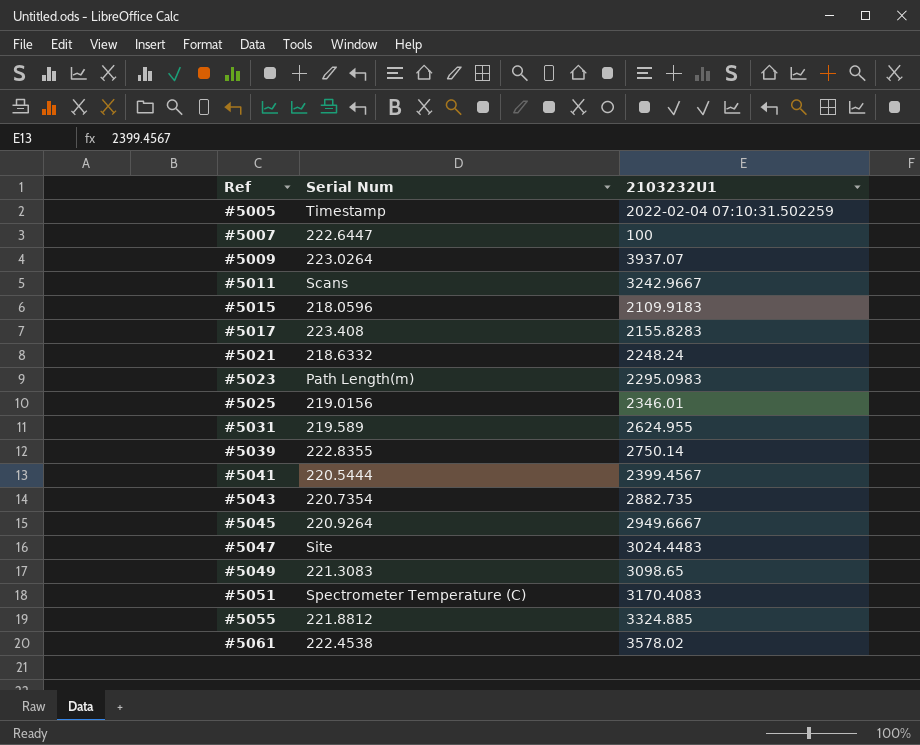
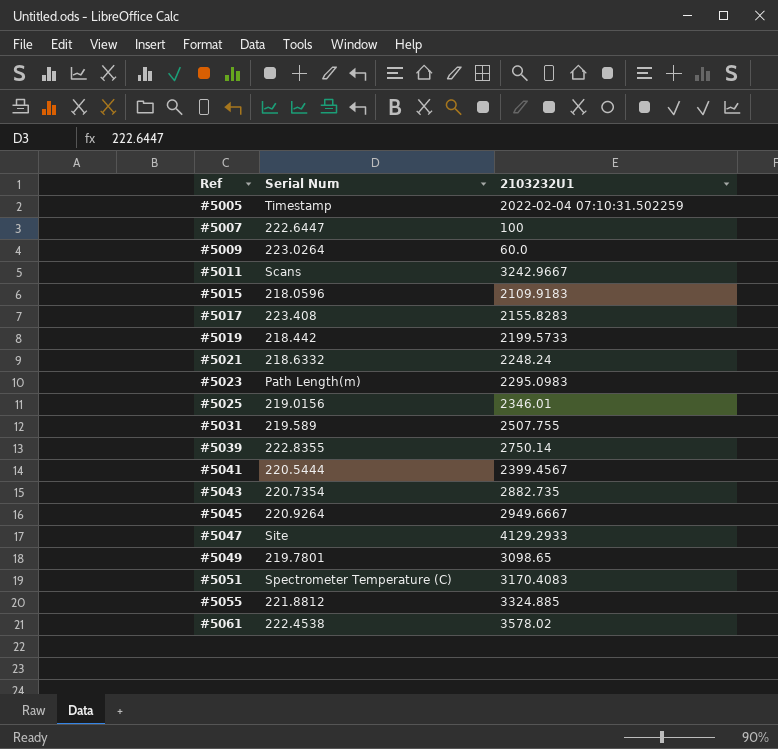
#5009 | 2103232U1: 3937.07 -> 60.0
row #5019: none -> 218.442 | 2199.5733
#5031 | 2103232U1: 2624.955 -> 2507.755
#5047 | 2103232U1: 3024.4483 -> 4129.2933
#5049 | Serial Num: 221.3083 -> 219.7801

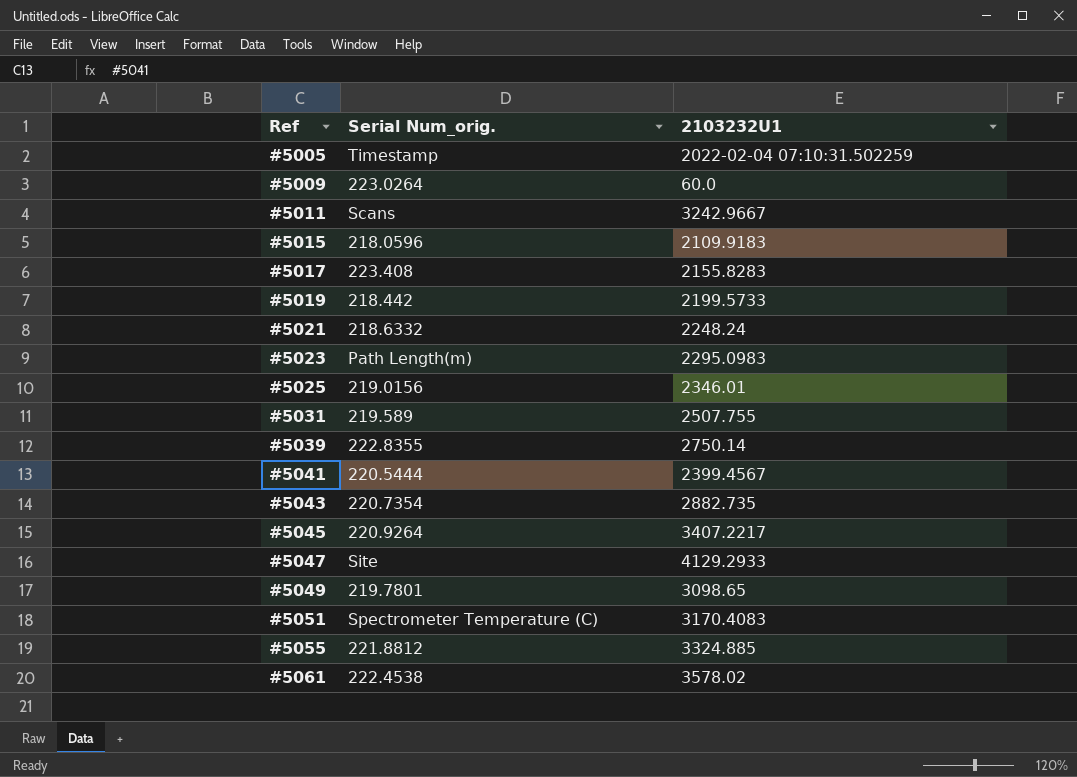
column name: Serial Num -> Serial Num_orig.
row #5007: 222.6447 | 100 -> none
#5045 | 2103232U1: 2949.6667 -> 3407.2217

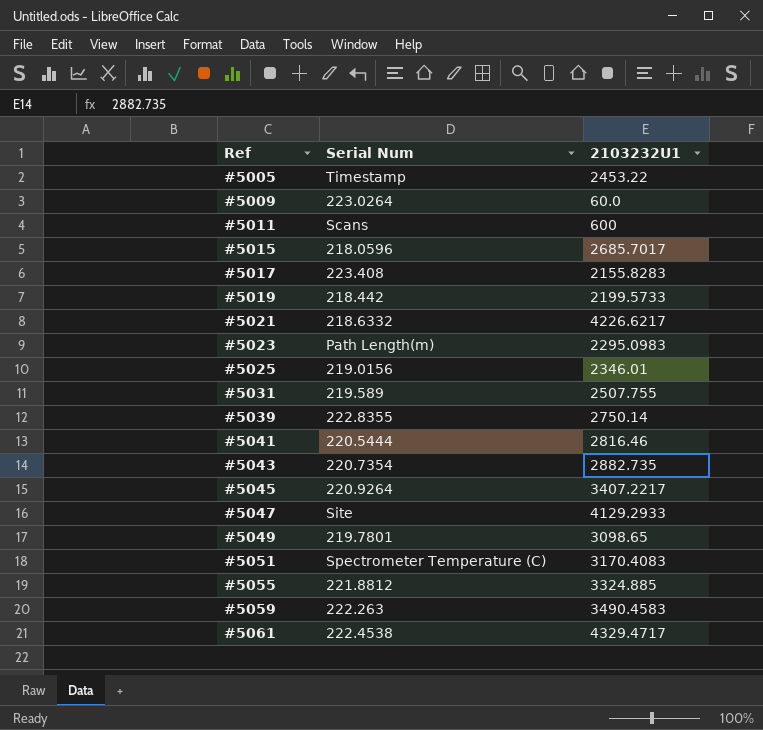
column name: Serial Num_orig. -> Serial Num
#5005 | 2103232U1: 2022-02-04 07:10:31.502259 -> 2453.22
#5011 | 2103232U1: 3242.9667 -> 600
#5015 | 2103232U1: 2109.9183 -> 2685.7017
#5021 | 2103232U1: 2248.24 -> 4226.6217
#5041 | 2103232U1: 2399.4567 -> 2816.46
row #5059: none -> 222.263 | 3490.4583
#5061 | 2103232U1: 3578.02 -> 4329.4717

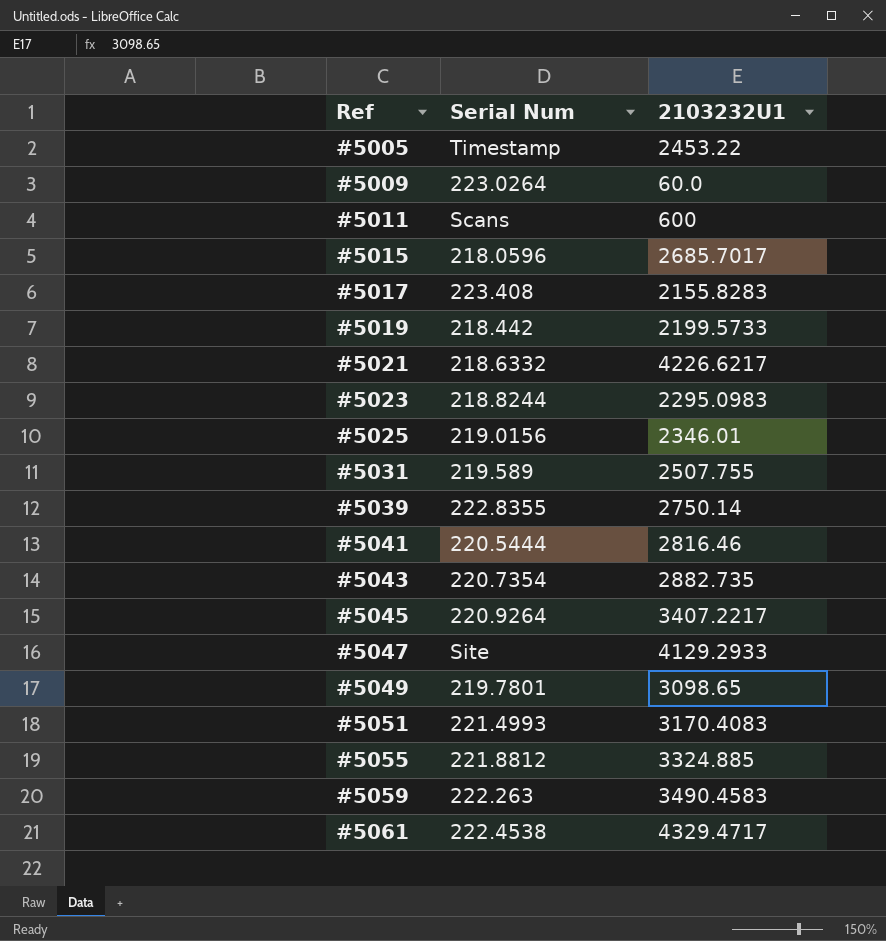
#5023 | Serial Num: Path Length(m) -> 218.8244
#5051 | Serial Num: Spectrometer Temperature (C) -> 221.4993

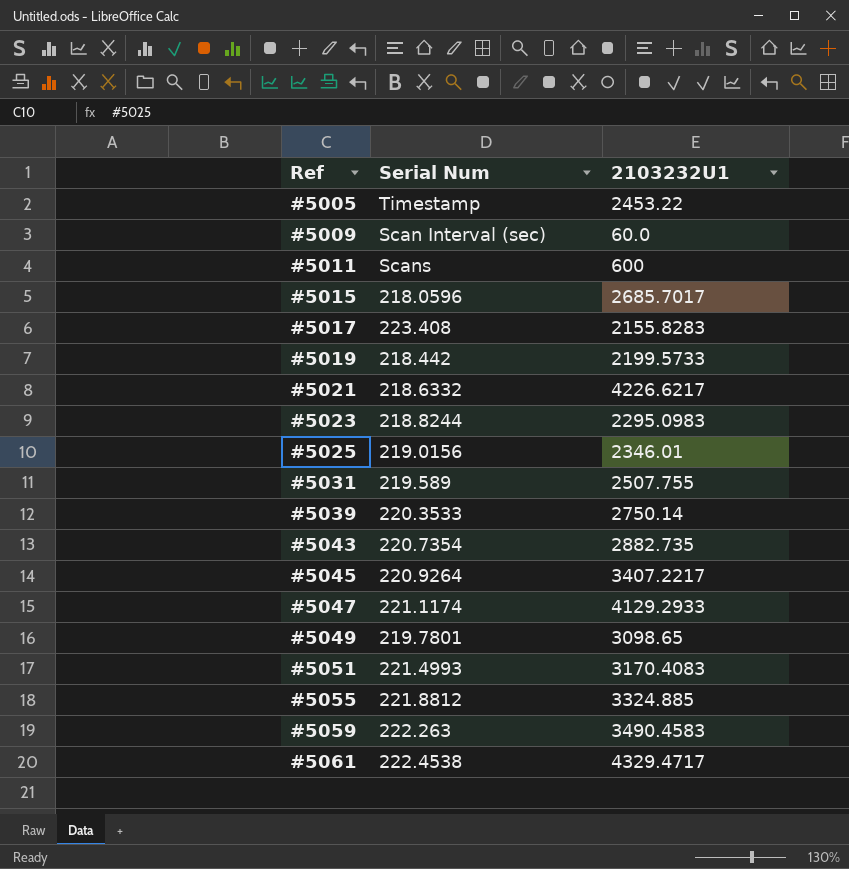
row #5041: 220.5444 | 2816.46 -> none
#5009 | Serial Num: 223.0264 -> Scan Interval (sec)
#5039 | Serial Num: 222.8355 -> 220.3533
#5047 | Serial Num: Site -> 221.1174

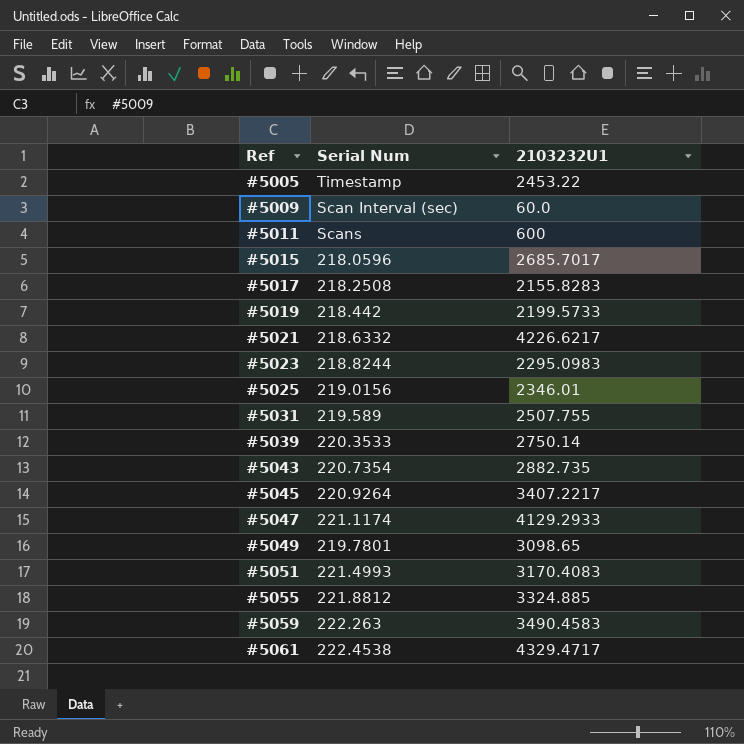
#5017 | Serial Num: 223.408 -> 218.2508

